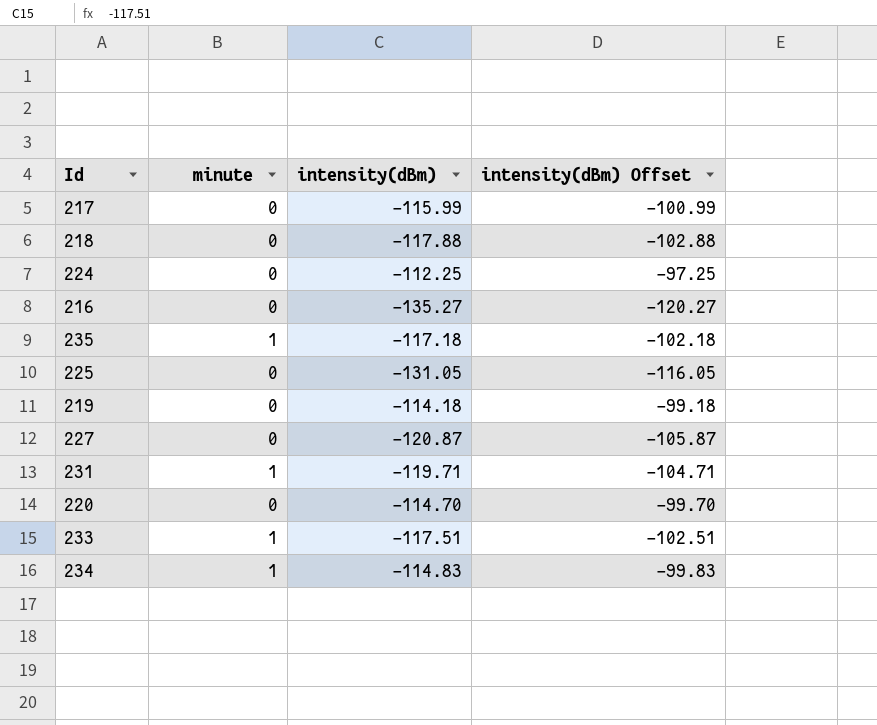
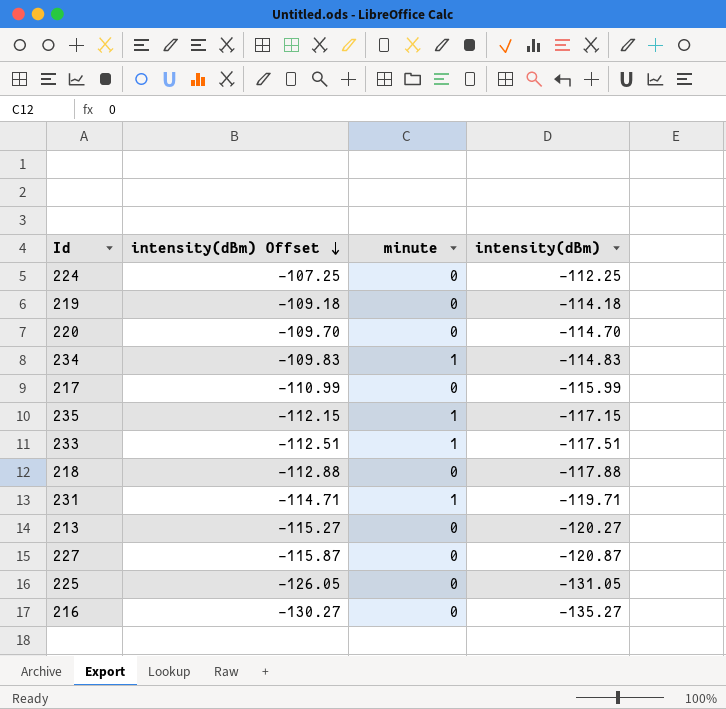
row order: none -> intensity(dBm) Offset descending
column intensity(dBm) Offset | formula: [intensity(dBm)] + 15 -> [intensity(dBm)] + 5
column intensity(dBm) Offset | position: 4 -> 2
235 | intensity(dBm): -117.18 -> -117.15
row 213: none -> -115.27 | 0 | -120.27

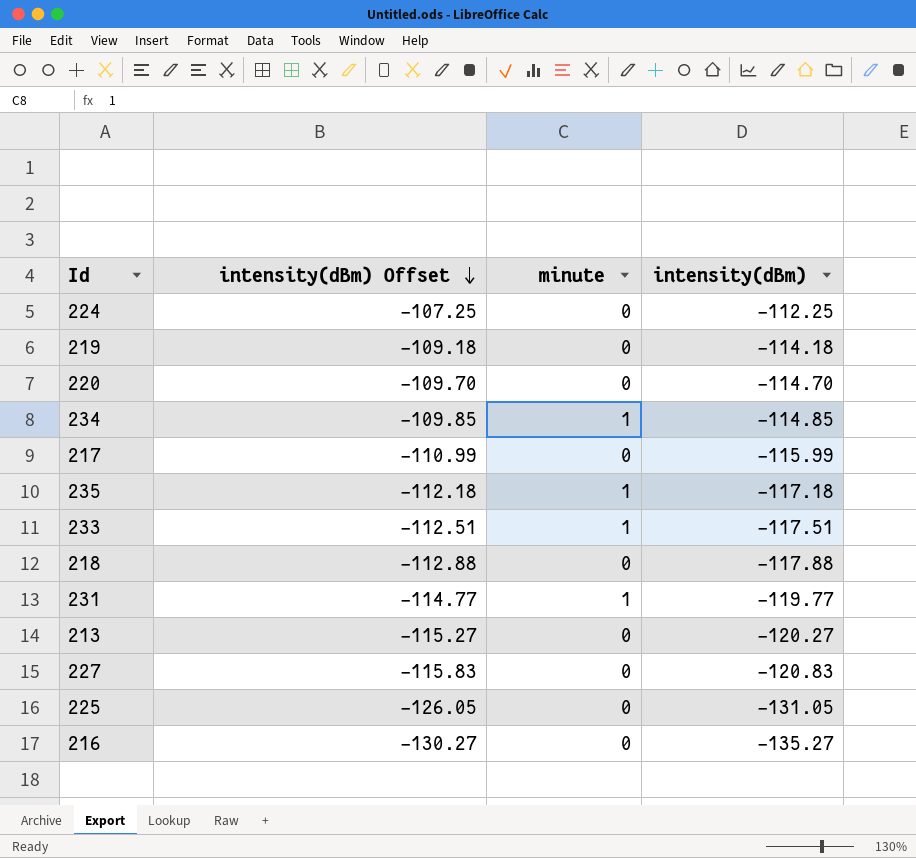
234 | intensity(dBm) Offset: -109.83 -> -109.85
234 | intensity(dBm): -114.83 -> -114.85
235 | intensity(dBm) Offset: -112.15 -> -112.18
235 | intensity(dBm): -117.15 -> -117.18
231 | intensity(dBm) Offset: -114.71 -> -114.77
231 | intensity(dBm): -119.71 -> -119.77
227 | intensity(dBm) Offset: -115.87 -> -115.83
227 | intensity(dBm): -120.87 -> -120.83

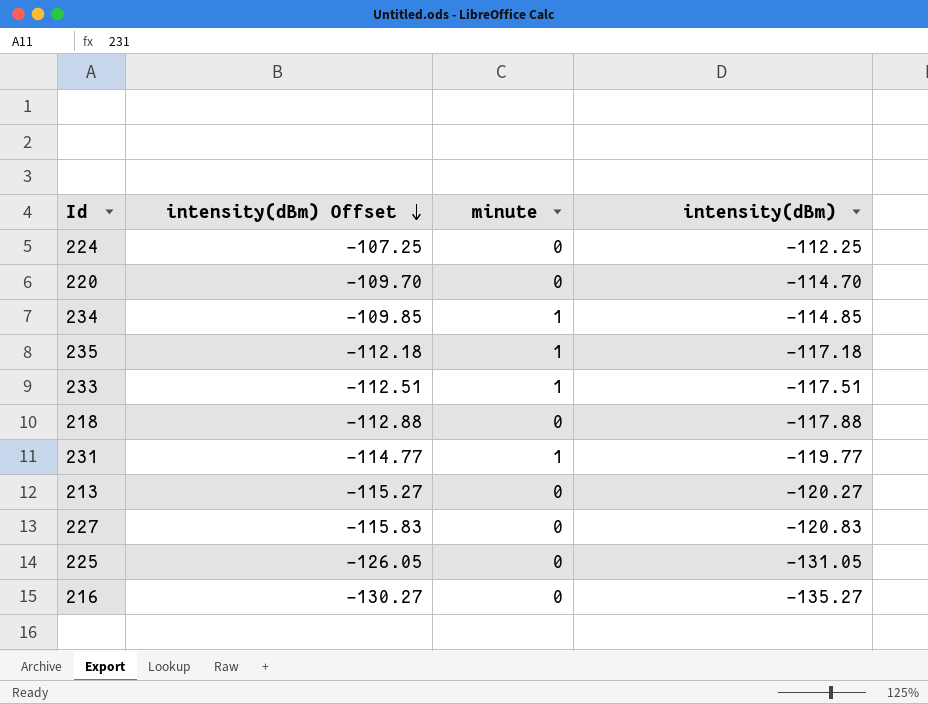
row 219: -109.18 | 0 | -114.18 -> none
row 217: -110.99 | 0 | -115.99 -> none

